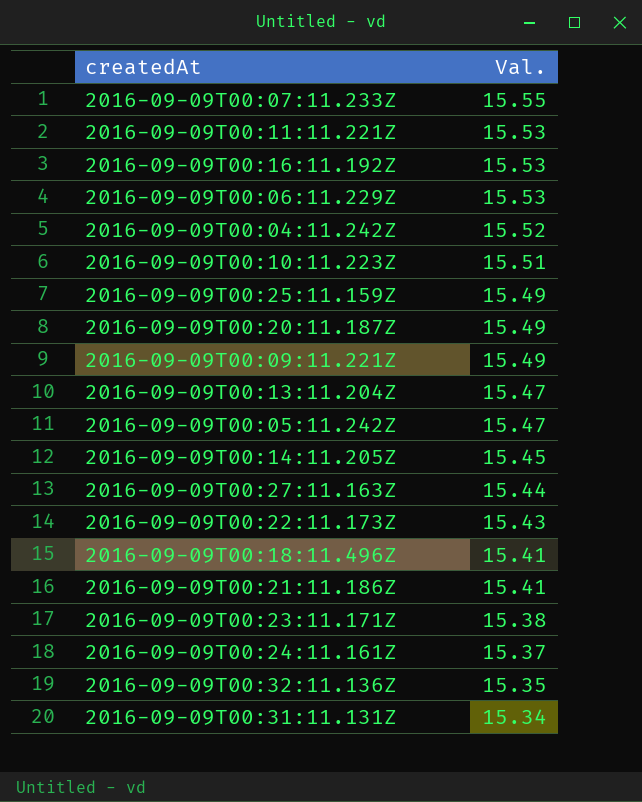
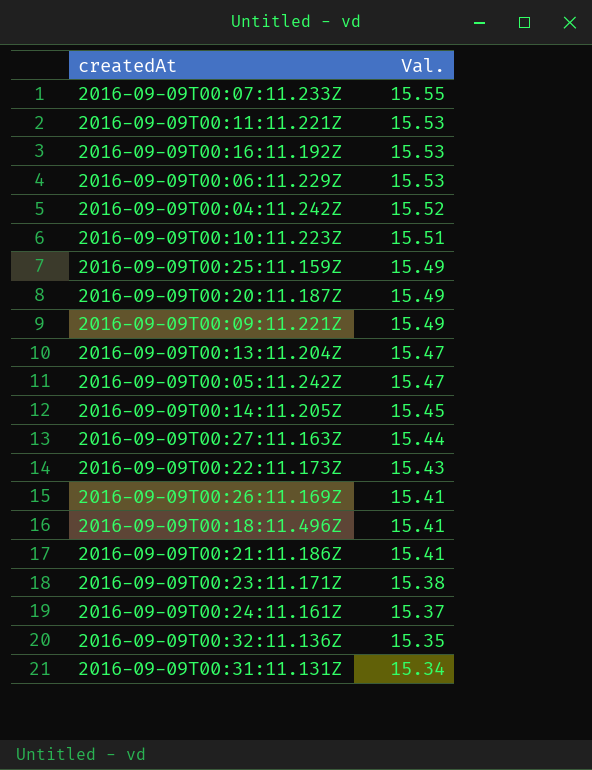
row 2016-09-09T00:26:11.169Z: none -> 15.41

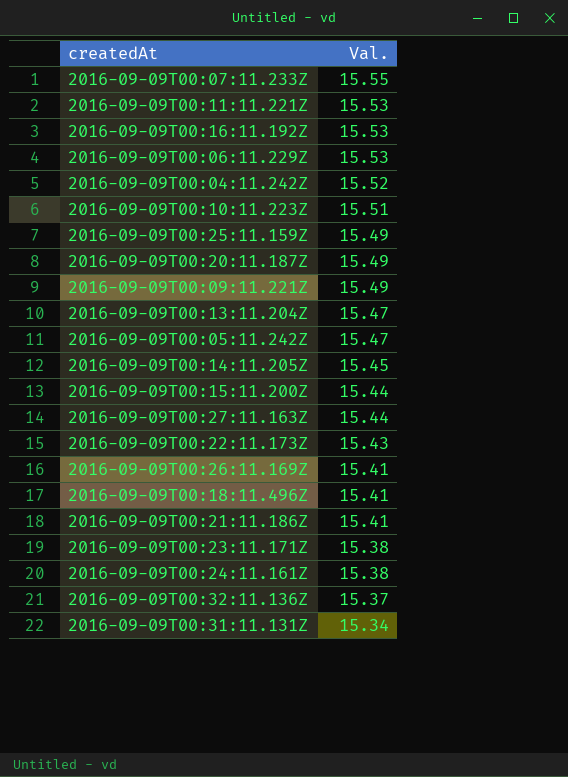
row 2016-09-09T00:15:11.200Z: none -> 15.44
2016-09-09T00:24:11.161Z | Val.: 15.37 -> 15.38
2016-09-09T00:32:11.136Z | Val.: 15.35 -> 15.37

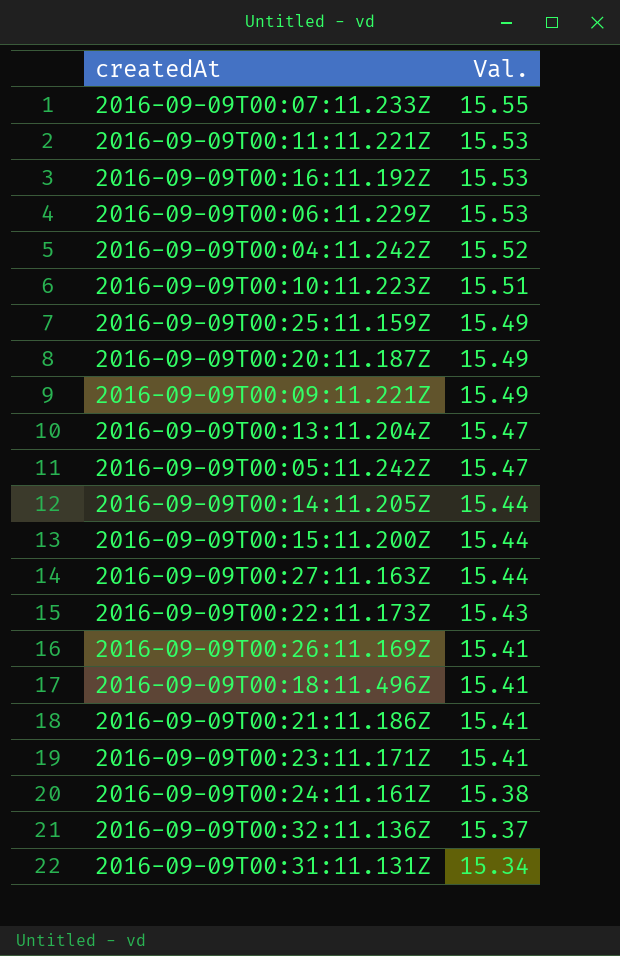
2016-09-09T00:14:11.205Z | Val.: 15.45 -> 15.44
2016-09-09T00:23:11.171Z | Val.: 15.38 -> 15.41

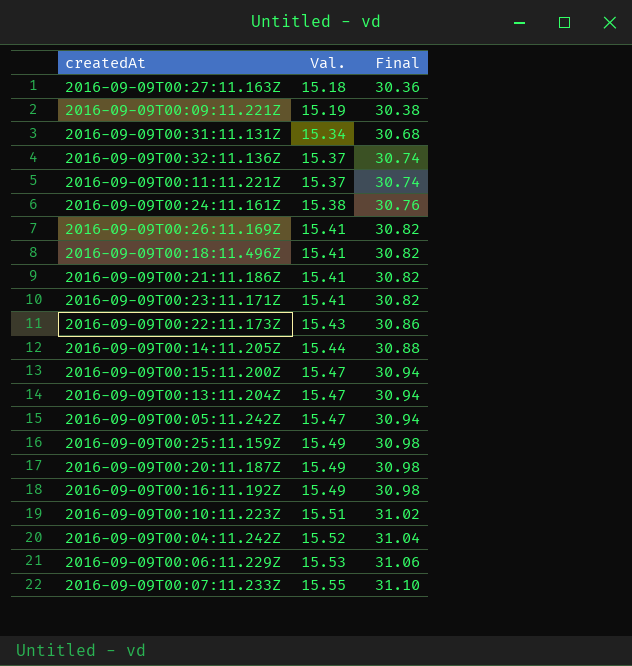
row order: Val. descending -> Val. ascending
column Final | formula: none -> [Val.] * 2
2016-09-09T00:27:11.163Z | Val.: 15.44 -> 15.18
2016-09-09T00:09:11.221Z | Val.: 15.49 -> 15.19
2016-09-09T00:11:11.221Z | Val.: 15.53 -> 15.37
2016-09-09T00:15:11.200Z | Val.: 15.44 -> 15.47
2016-09-09T00:16:11.192Z | Val.: 15.53 -> 15.49

